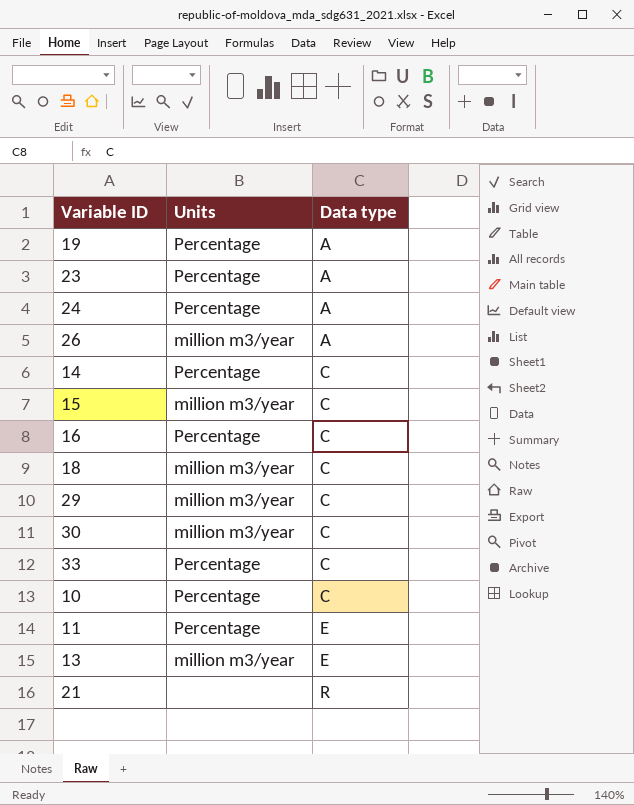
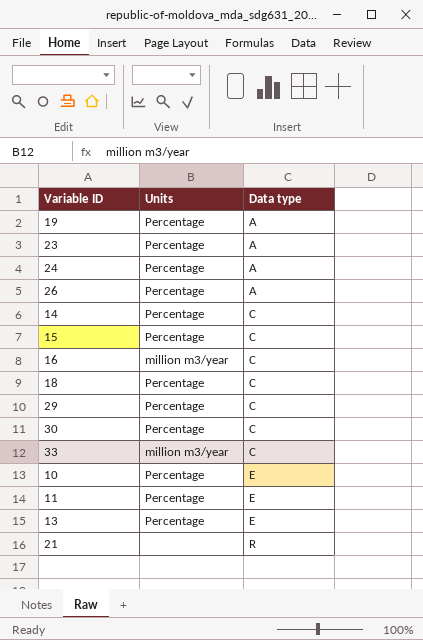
26 | Units: million m3/year -> Percentage
15 | Units: million m3/year -> Percentage
16 | Units: Percentage -> million m3/year
18 | Units: million m3/year -> Percentage
29 | Units: million m3/year -> Percentage
30 | Units: million m3/year -> Percentage
33 | Units: Percentage -> million m3/year
10 | Data type: C -> E
13 | Units: million m3/year -> Percentage

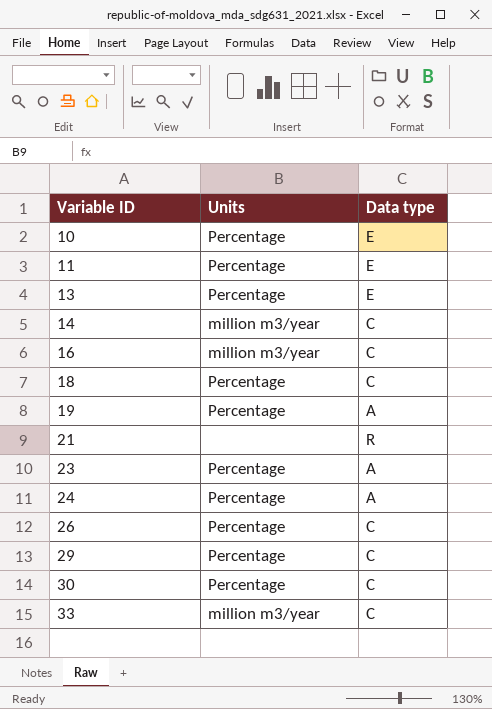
row order: Data type ascending -> Variable ID ascending
row 15: Percentage | C -> none
14 | Units: Percentage -> million m3/year
26 | Data type: A -> C

